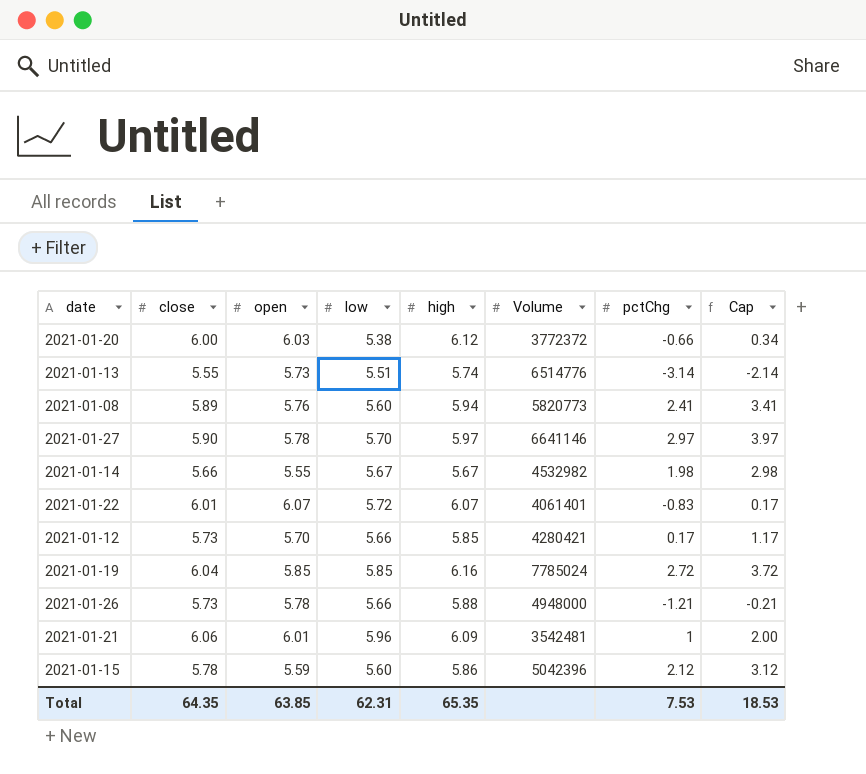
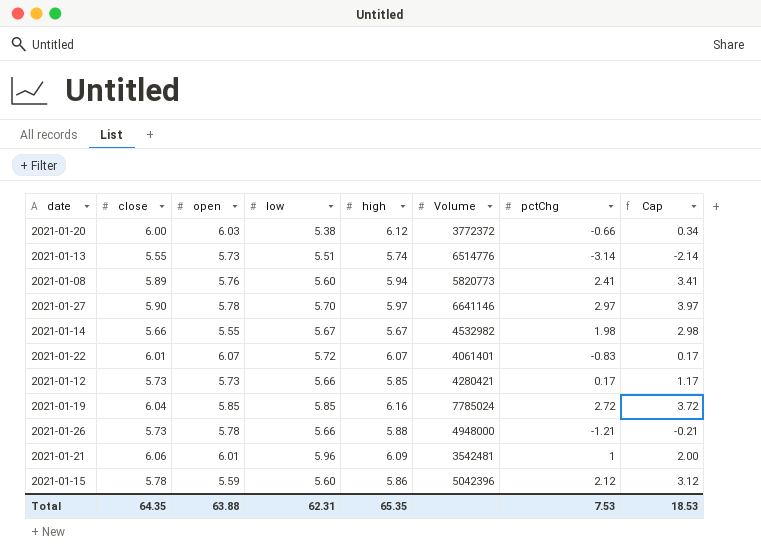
2021-01-12 | open: 5.70 -> 5.73
Total | open: 63.85 -> 63.88

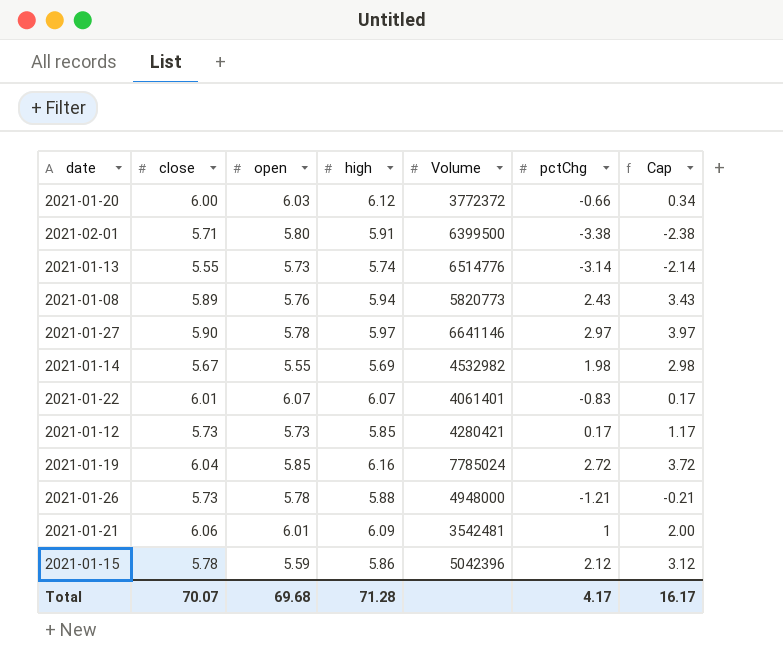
column low | position: 4 -> none
row 2021-02-01: none -> 5.71 | 5.80 | 5.91 | 6399500 | -3.38 | -2.38
2021-01-08 | pctChg: 2.41 -> 2.43
2021-01-08 | Cap: 3.41 -> 3.43
2021-01-14 | close: 5.66 -> 5.67
2021-01-14 | high: 5.67 -> 5.69
Total | close: 64.35 -> 70.07
Total | open: 63.88 -> 69.68
Total | high: 65.35 -> 71.28
Total | pctChg: 7.53 -> 4.17
Total | Cap: 18.53 -> 16.17

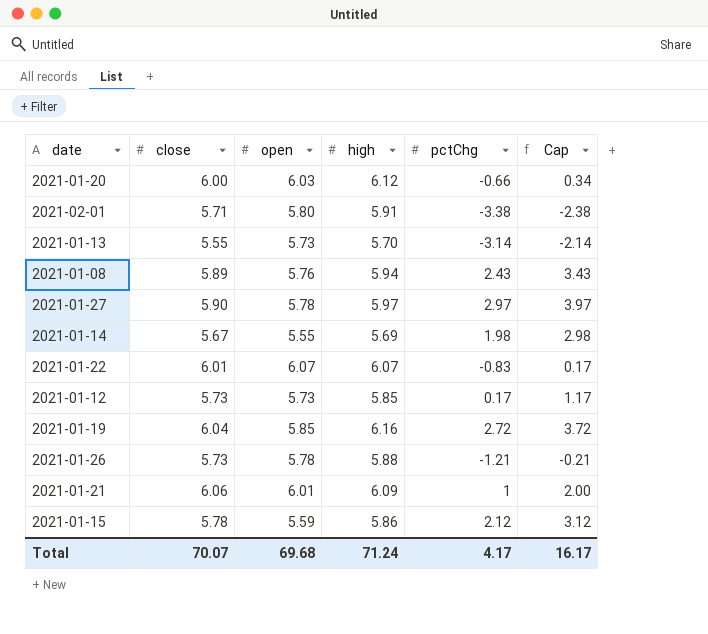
column Volume | position: 5 -> none
2021-01-13 | high: 5.74 -> 5.70
Total | high: 71.28 -> 71.24

